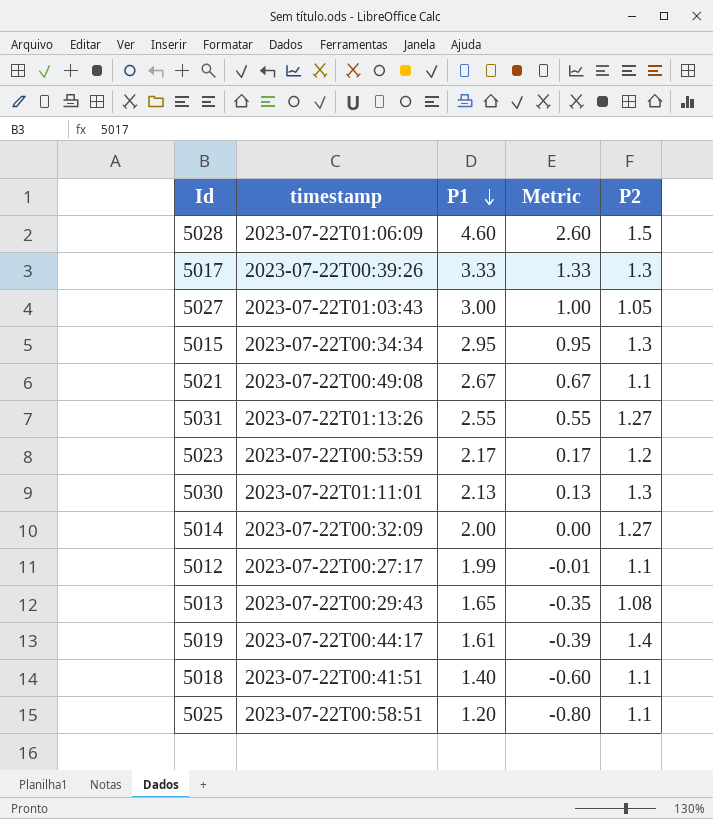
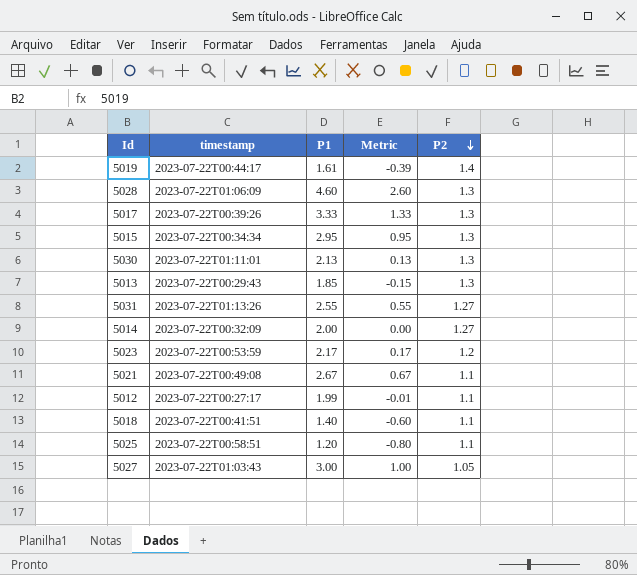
row order: P1 descending -> P2 descending
5028 | P2: 1.5 -> 1.3
5013 | P1: 1.65 -> 1.85
5013 | Metric: -0.35 -> -0.15
5013 | P2: 1.08 -> 1.3

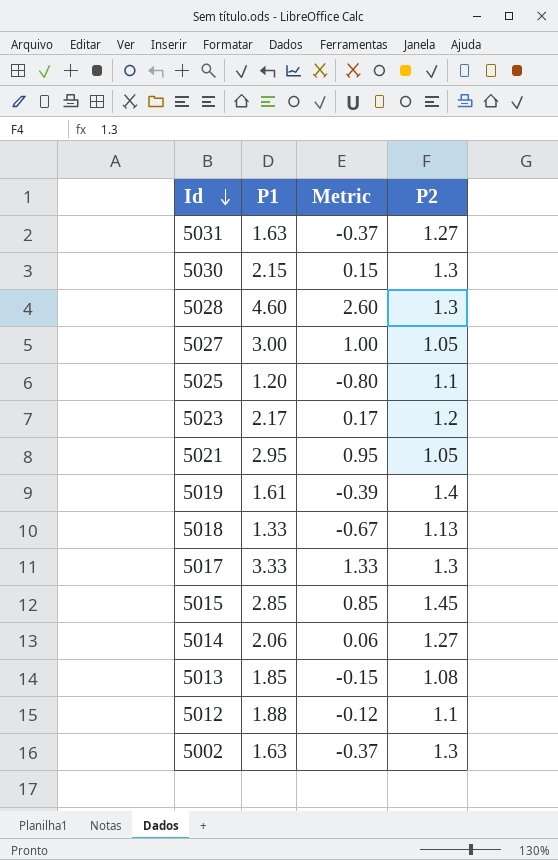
row order: P2 descending -> Id descending
column timestamp | position: 2 -> none
5031 | P1: 2.55 -> 1.63
5031 | Metric: 0.55 -> -0.37
5030 | P1: 2.13 -> 2.15
5030 | Metric: 0.13 -> 0.15
5021 | P1: 2.67 -> 2.95
5021 | Metric: 0.67 -> 0.95
5021 | P2: 1.1 -> 1.05
5018 | P1: 1.40 -> 1.33
5018 | Metric: -0.60 -> -0.67
5018 | P2: 1.1 -> 1.13
5015 | P1: 2.95 -> 2.85
5015 | Metric: 0.95 -> 0.85
5015 | P2: 1.3 -> 1.45
5014 | P1: 2.00 -> 2.06
5014 | Metric: 0.00 -> 0.06
5013 | P2: 1.3 -> 1.08
5012 | P1: 1.99 -> 1.88
5012 | Metric: -0.01 -> -0.12
row 5002: none -> 1.63 | -0.37 | 1.3

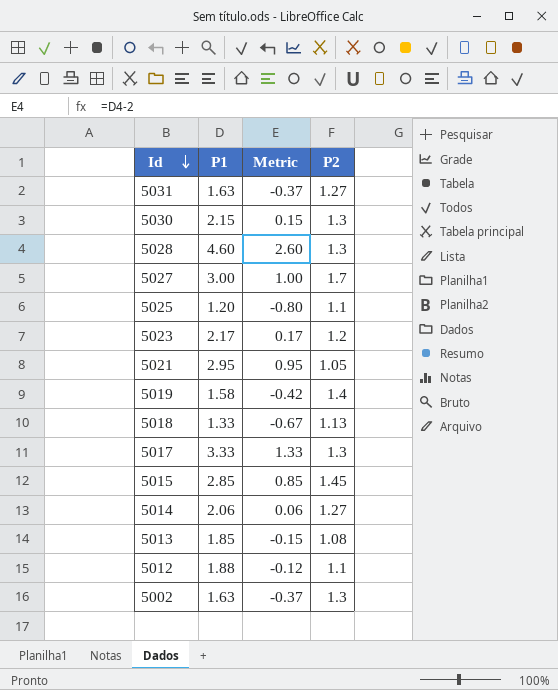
5027 | P2: 1.05 -> 1.7
5019 | P1: 1.61 -> 1.58
5019 | Metric: -0.39 -> -0.42

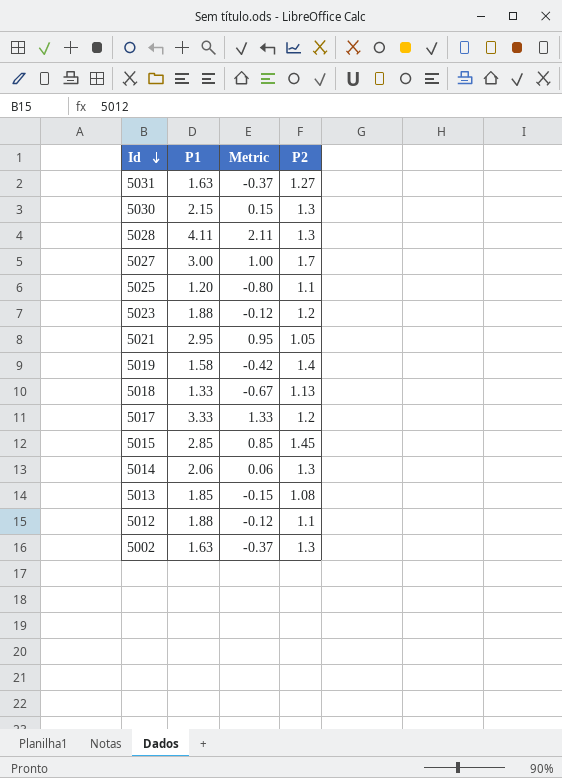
5028 | P1: 4.60 -> 4.11
5028 | Metric: 2.60 -> 2.11
5023 | P1: 2.17 -> 1.88
5023 | Metric: 0.17 -> -0.12
5017 | P2: 1.3 -> 1.2
5014 | P2: 1.27 -> 1.3

